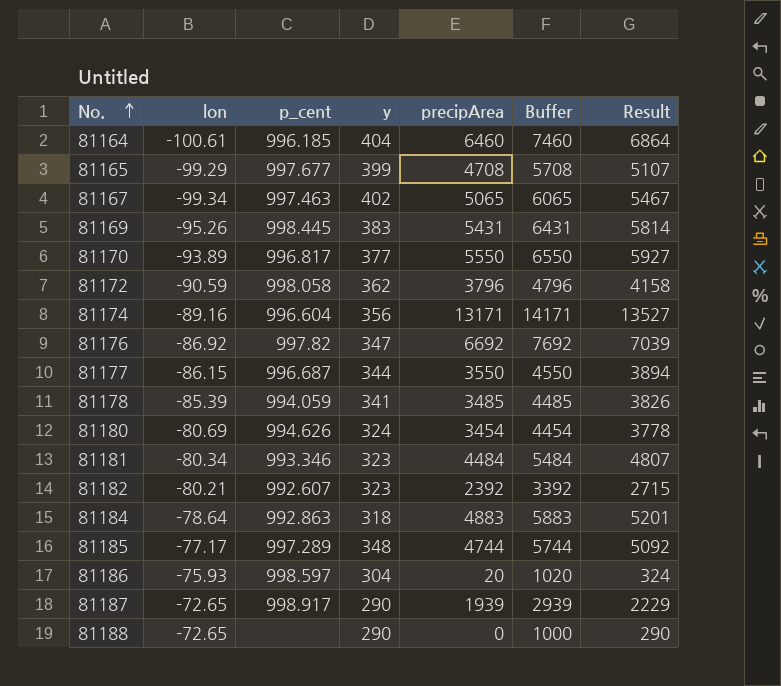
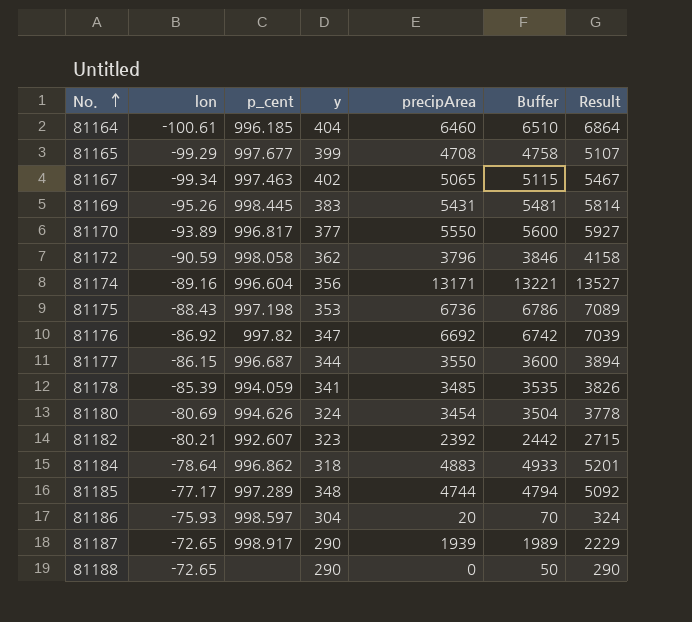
column Buffer | formula: [precipArea] + 1000 -> [precipArea] + 50
row 81181: -80.34 | 993.346 | 323 | 4484 | 5484 | 4807 -> none
row 81175: none -> -88.43 | 997.198 | 353 | 6736 | 6786 | 7089
81184 | p_cent: 992.863 -> 996.862

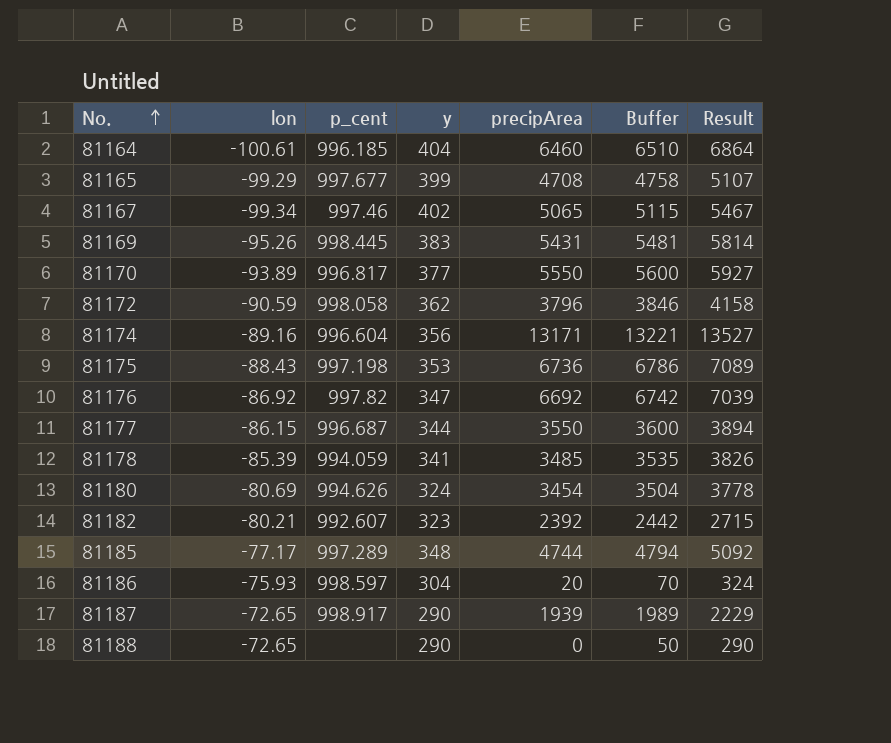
row 81184: -78.64 | 996.862 | 318 | 4883 | 4933 | 5201 -> none
81167 | p_cent: 997.463 -> 997.46

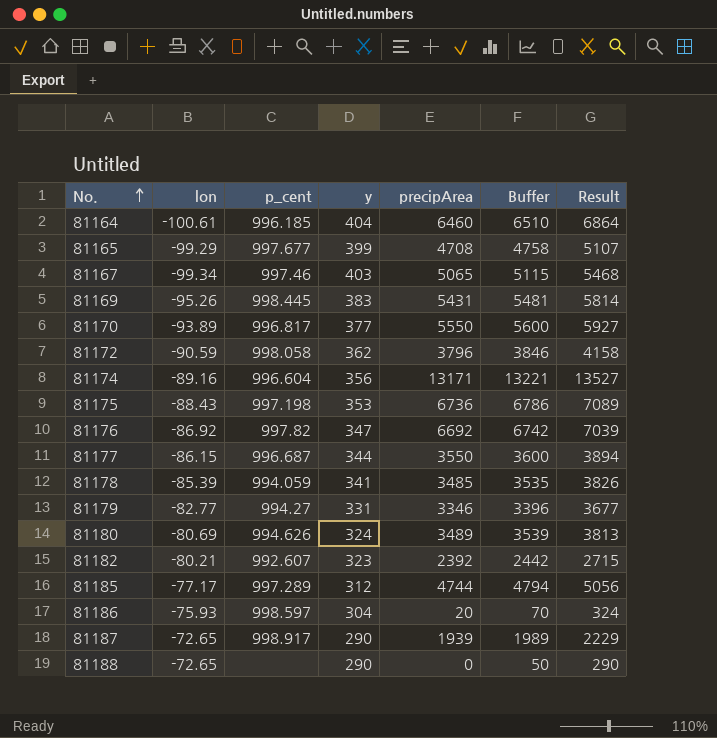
81167 | y: 402 -> 403
81167 | Result: 5467 -> 5468
row 81179: none -> -82.77 | 994.27 | 331 | 3346 | 3396 | 3677
81180 | precipArea: 3454 -> 3489
81180 | Buffer: 3504 -> 3539
81180 | Result: 3778 -> 3813
81185 | y: 348 -> 312
81185 | Result: 5092 -> 5056

